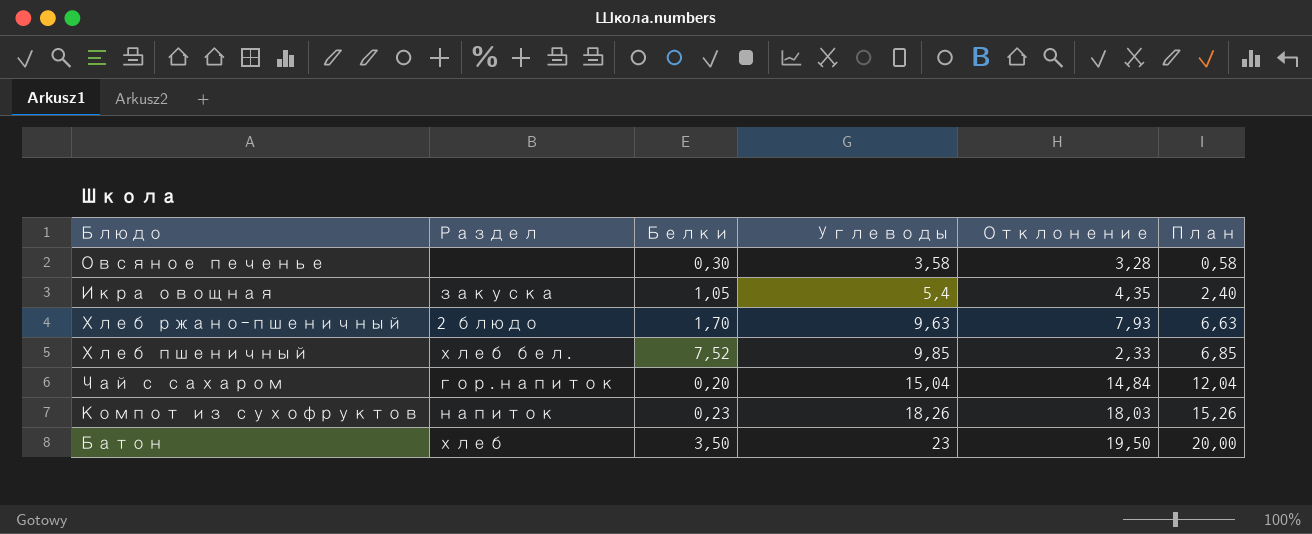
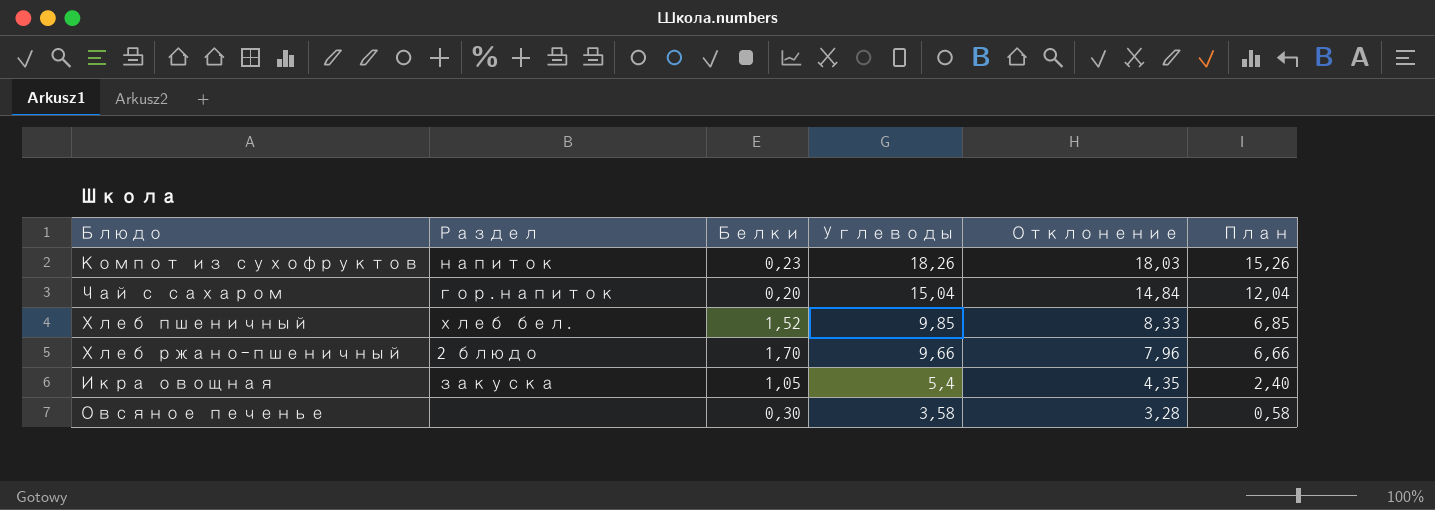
row order: Углеводы ascending -> Углеводы descending
row Батон: хлеб | 3,50 | 23 | 19,50 | 20,00 -> none
Хлеб пшеничный | Белки: 7,52 -> 1,52
Хлеб пшеничный | Отклонение: 2,33 -> 8,33
Хлеб ржано-пшеничный | Углеводы: 9,63 -> 9,66
Хлеб ржано-пшеничный | Отклонение: 7,93 -> 7,96
Хлеб ржано-пшеничный | План: 6,63 -> 6,66

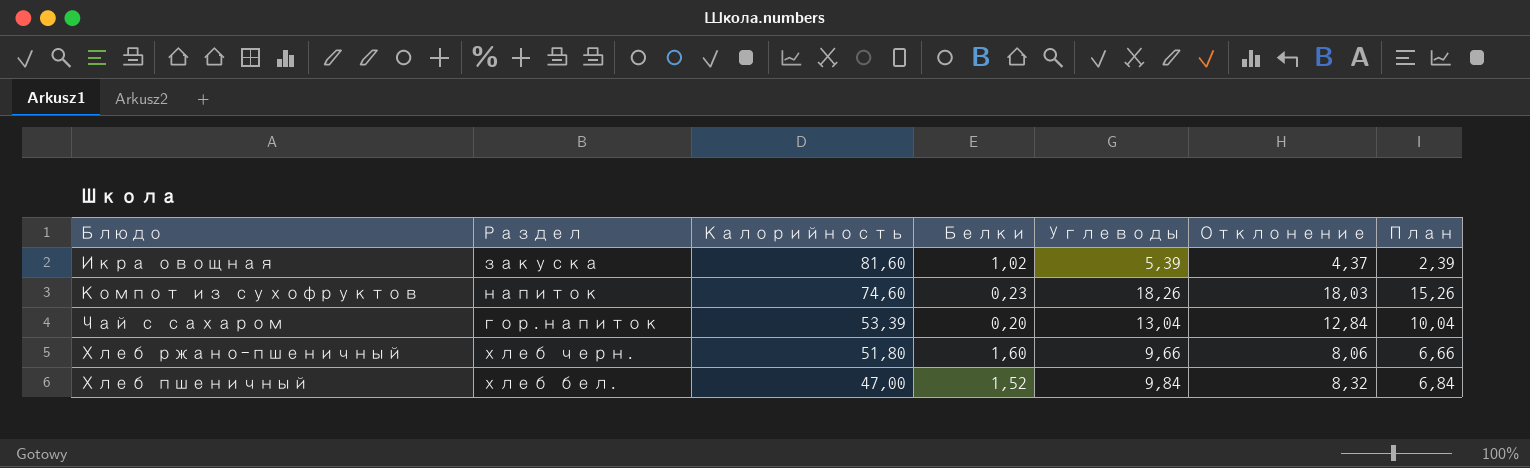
row order: Углеводы descending -> Калорийность descending
column Калорийность | position: none -> 3
row Овсяное печенье: none | 0,30 | 3,58 | 3,28 | 0,58 -> none
Икра овощная | Белки: 1,05 -> 1,02
Икра овощная | Углеводы: 5,4 -> 5,39
Икра овощная | Отклонение: 4,35 -> 4,37
Икра овощная | План: 2,40 -> 2,39
Чай с сахаром | Углеводы: 15,04 -> 13,04
Чай с сахаром | Отклонение: 14,84 -> 12,84
Чай с сахаром | План: 12,04 -> 10,04
Хлеб ржано-пшеничный | Раздел: 2 блюдо -> хлеб черн.
Хлеб ржано-пшеничный | Белки: 1,70 -> 1,60
Хлеб ржано-пшеничный | Отклонение: 7,96 -> 8,06
Хлеб пшеничный | Углеводы: 9,85 -> 9,84
Хлеб пшеничный | Отклонение: 8,33 -> 8,32
Хлеб пшеничный | План: 6,85 -> 6,84

